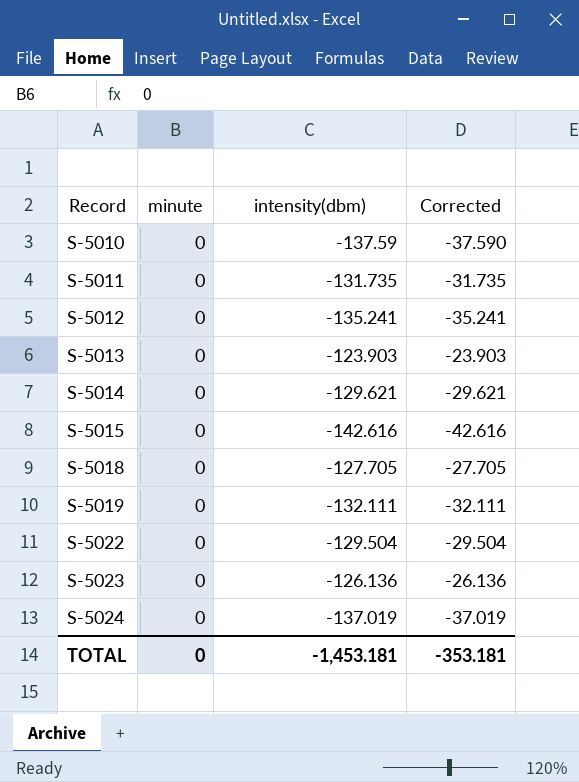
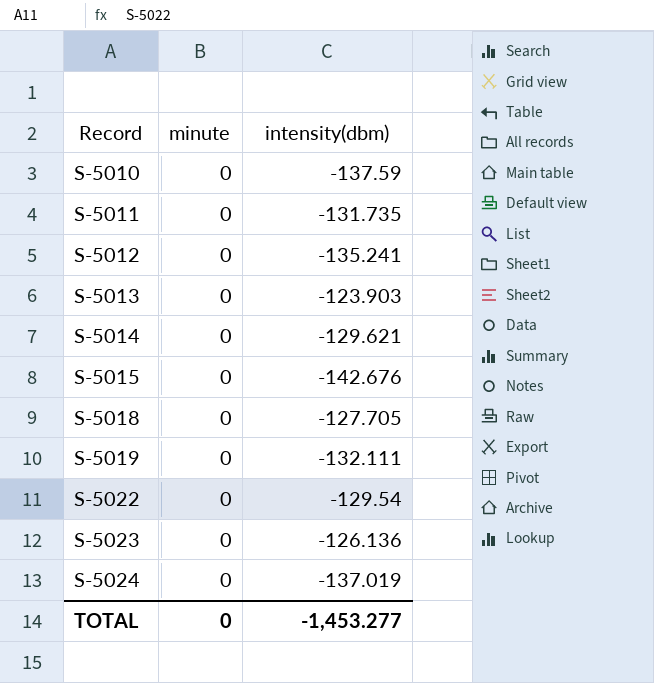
column Corrected | formula: [intensity(dbm)] + 100 -> none
S-5015 | intensity(dbm): -142.616 -> -142.676
S-5022 | intensity(dbm): -129.504 -> -129.54
TOTAL | intensity(dbm): -1,453.181 -> -1,453.277

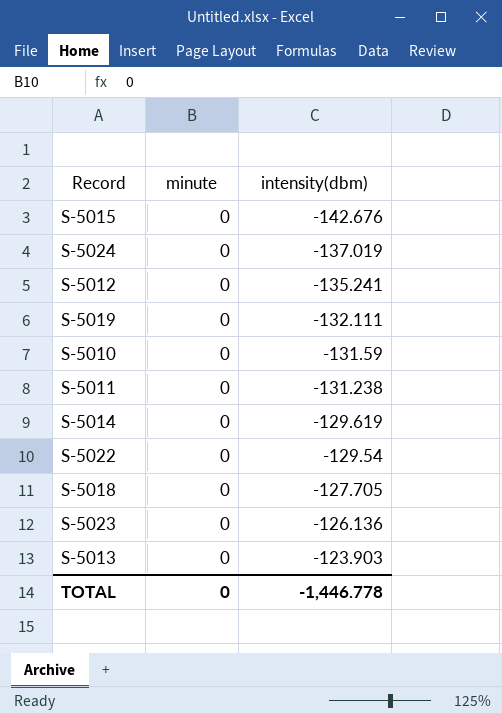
row order: Record ascending -> intensity(dbm) ascending
S-5010 | intensity(dbm): -137.59 -> -131.59
S-5011 | intensity(dbm): -131.735 -> -131.238
S-5014 | intensity(dbm): -129.621 -> -129.619
TOTAL | intensity(dbm): -1,453.277 -> -1,446.778

